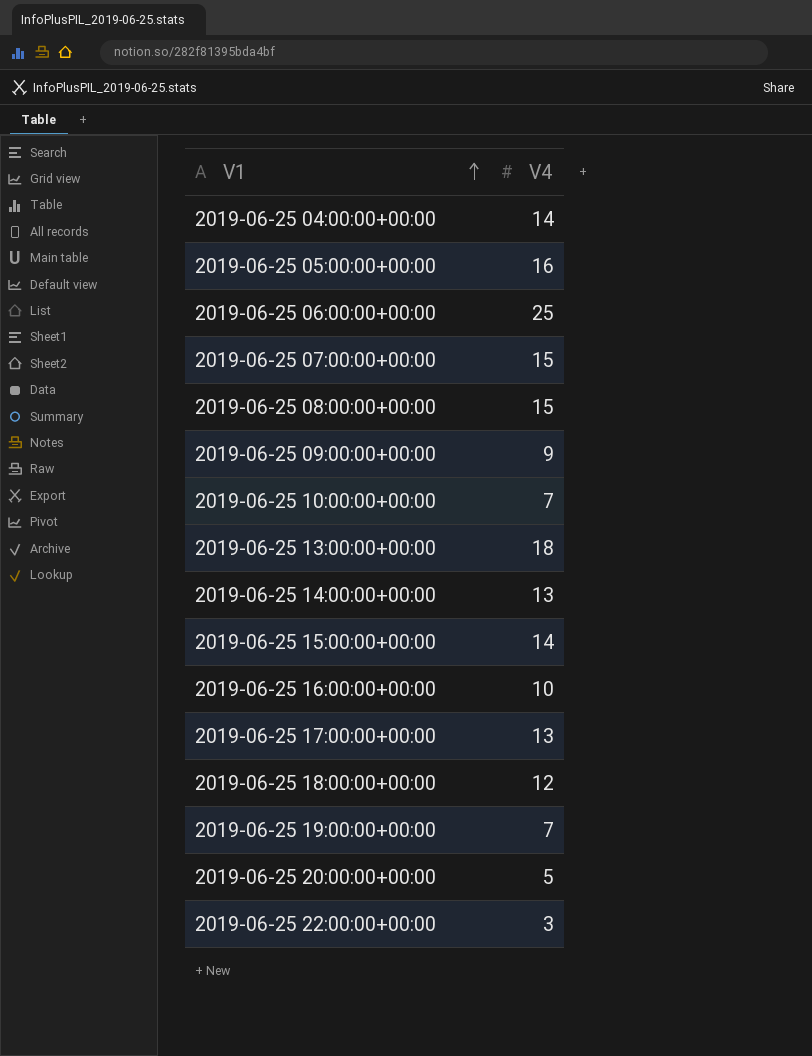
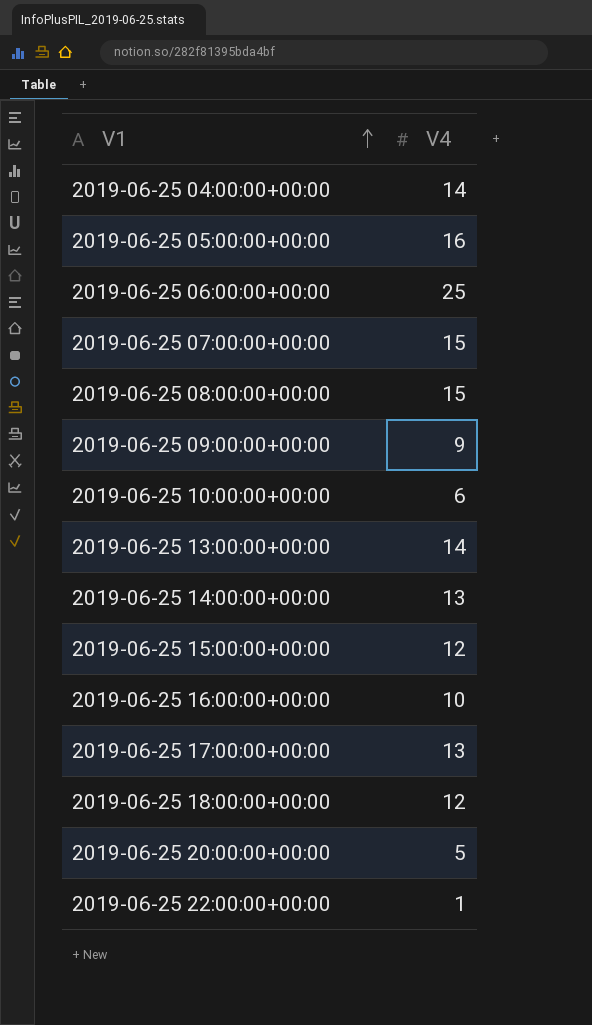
row 2019-06-25 19:00:00+00:00: 7 -> none
2019-06-25 10:00:00+00:00 | V4: 7 -> 6
2019-06-25 13:00:00+00:00 | V4: 18 -> 14
2019-06-25 15:00:00+00:00 | V4: 14 -> 12
2019-06-25 22:00:00+00:00 | V4: 3 -> 1

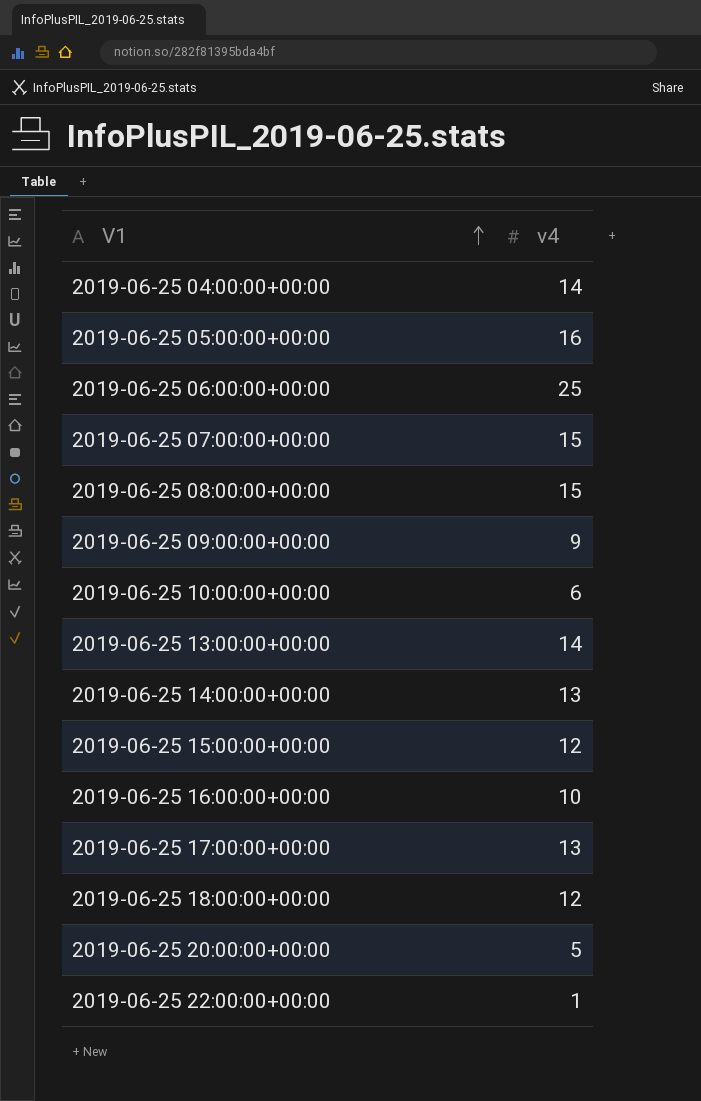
column name: V4 -> v4

